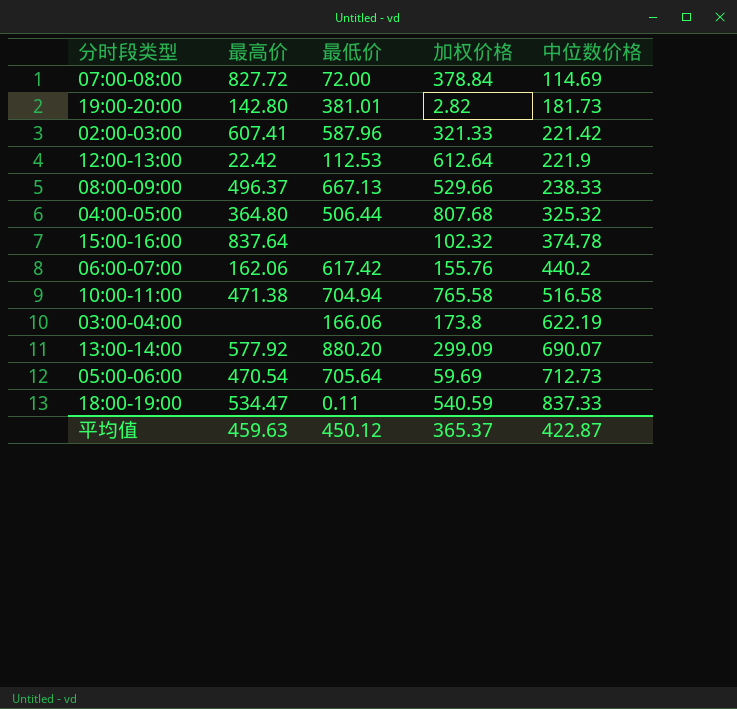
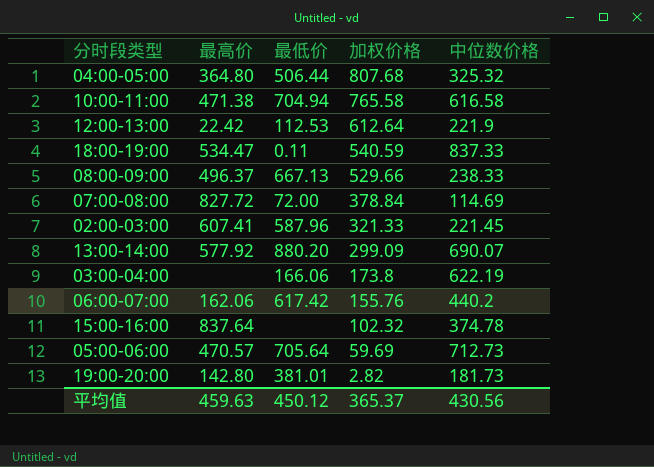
row order: 中位数价格 ascending -> 加权价格 descending
10:00-11:00 | 中位数价格: 516.58 -> 616.58
02:00-03:00 | 中位数价格: 221.42 -> 221.45
05:00-06:00 | 最高价: 470.54 -> 470.57
平均值 | 中位数价格: 422.87 -> 430.56

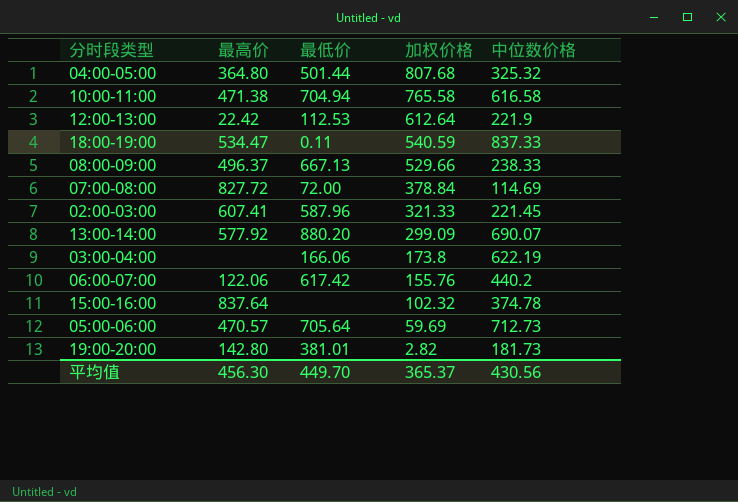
04:00-05:00 | 最低价: 506.44 -> 501.44
06:00-07:00 | 最高价: 162.06 -> 122.06
平均值 | 最高价: 459.63 -> 456.30
平均值 | 最低价: 450.12 -> 449.70

